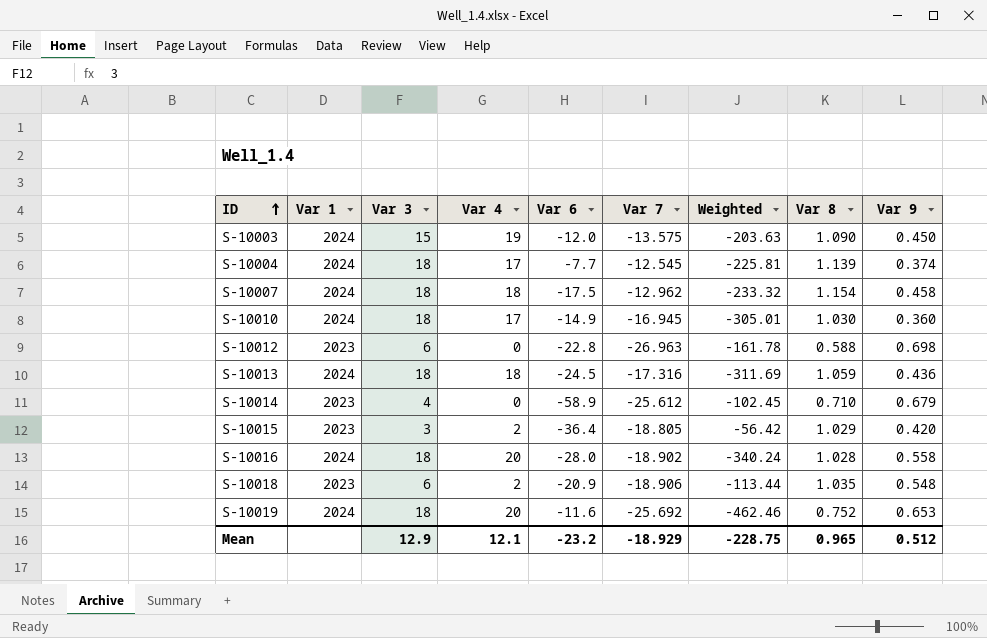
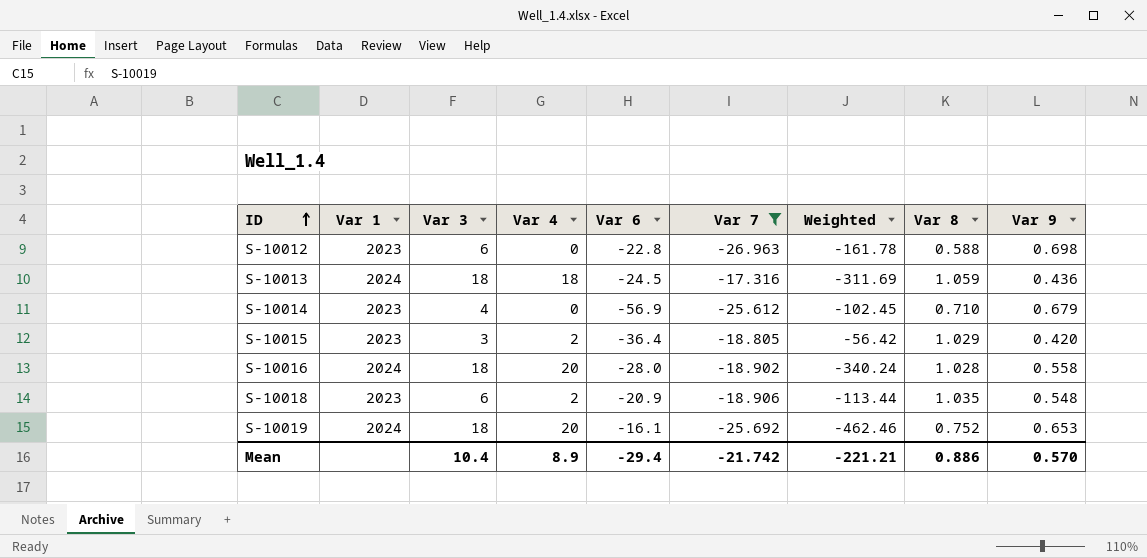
filter: none -> Var 7 <= -17.316
S-10014 | Var 6: -58.9 -> -56.9
S-10019 | Var 6: -11.6 -> -16.1
Mean | Var 3: 12.9 -> 10.4
Mean | Var 4: 12.1 -> 8.9
Mean | Var 6: -23.2 -> -29.4
Mean | Var 7: -18.929 -> -21.742
Mean | Weighted: -228.75 -> -221.21
Mean | Var 8: 0.965 -> 0.886
Mean | Var 9: 0.512 -> 0.570

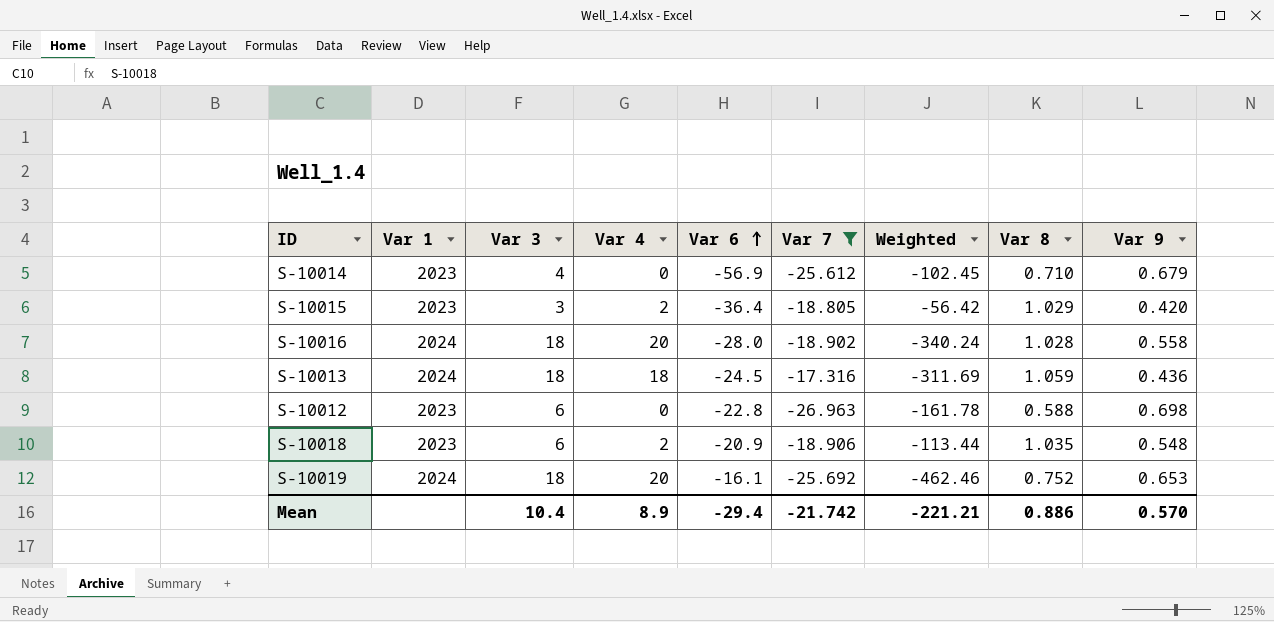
row order: ID ascending -> Var 6 ascending

